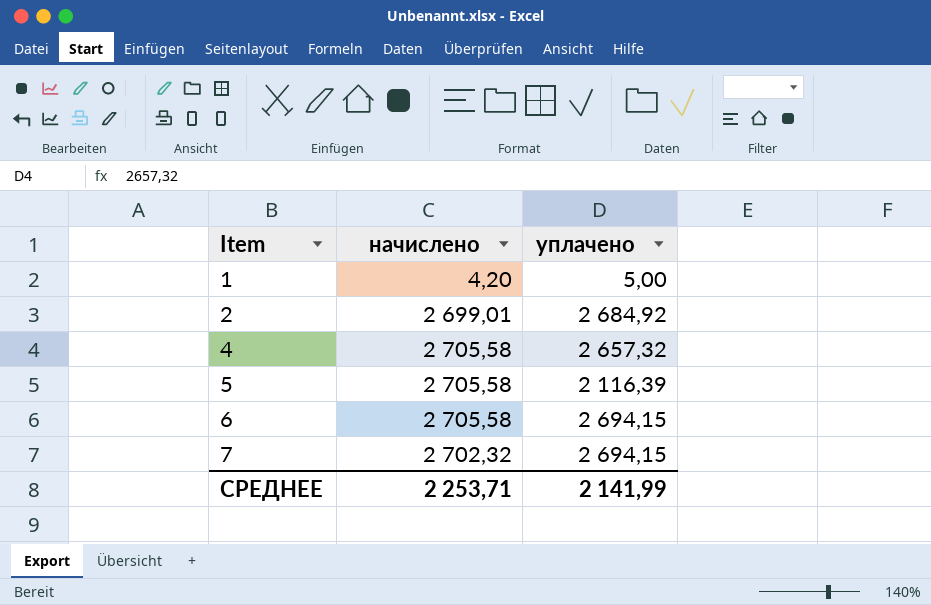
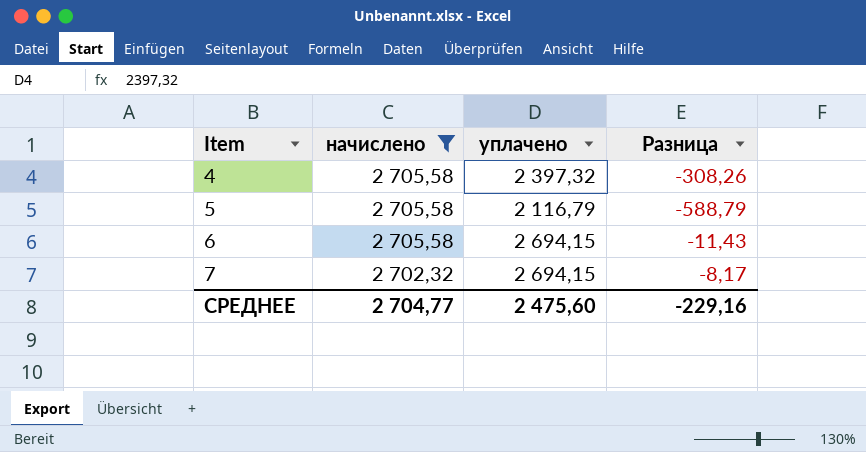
filter: none -> начислено >= 2 702,32
column Разница | formula: none -> [уплачено] - [начислено]
4 | уплачено: 2 657,32 -> 2 397,32
5 | уплачено: 2 116,39 -> 2 116,79
СРЕДНЕЕ | начислено: 2 253,71 -> 2 704,77
СРЕДНЕЕ | уплачено: 2 141,99 -> 2 475,60

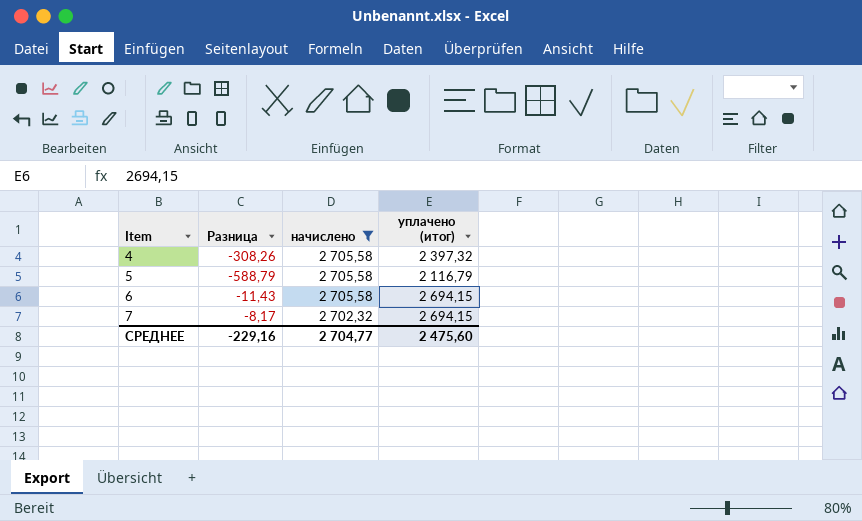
column Разница | position: 4 -> 2
column name: уплачено -> уплачено (итог)

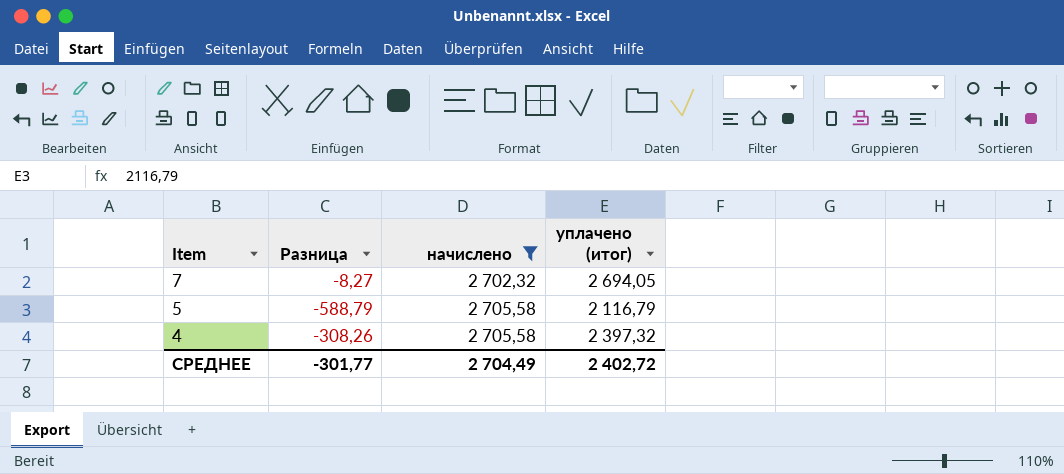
row order: Item ascending -> Item descending
row 6: -11,43 | 2 705,58 | 2 694,15 -> none
7 | Разница: -8,17 -> -8,27
7 | уплачено (итог): 2 694,15 -> 2 694,05
СРЕДНЕЕ | Разница: -229,16 -> -301,77
СРЕДНЕЕ | начислено: 2 704,77 -> 2 704,49
СРЕДНЕЕ | уплачено (итог): 2 475,60 -> 2 402,72

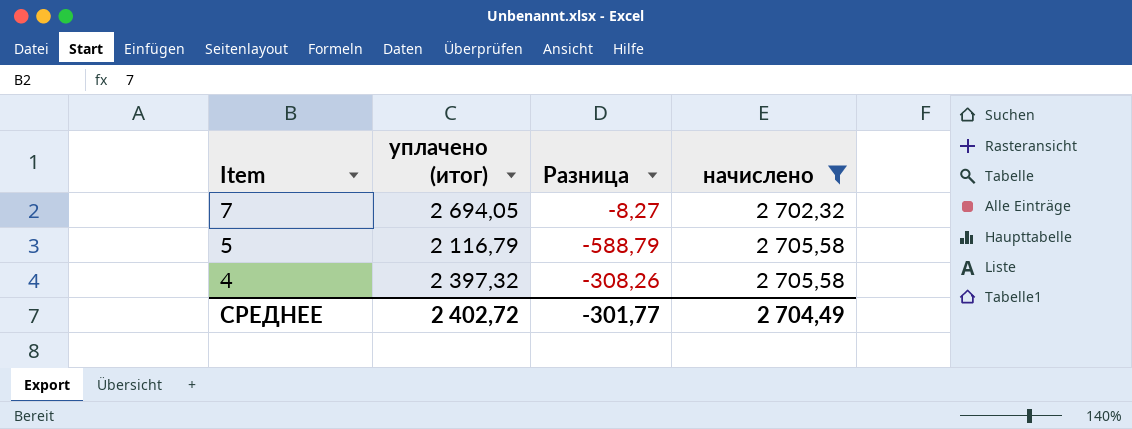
column уплачено (итог) | position: 4 -> 2

